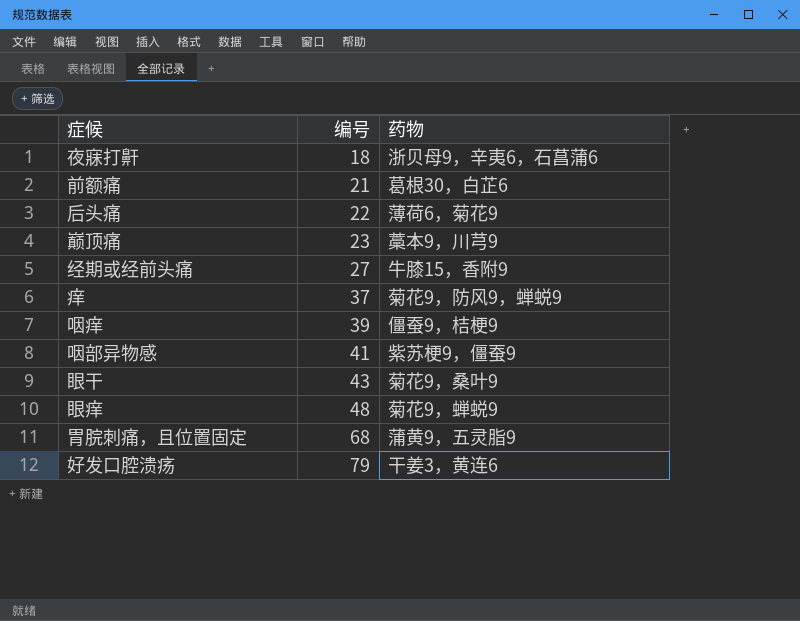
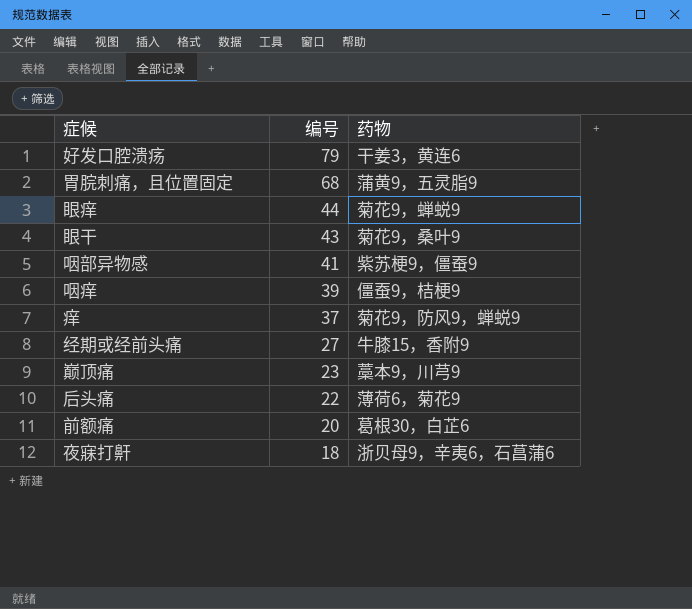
row order: 编号 ascending -> 编号 descending
眼痒 | 编号: 48 -> 44
前额痛 | 编号: 21 -> 20

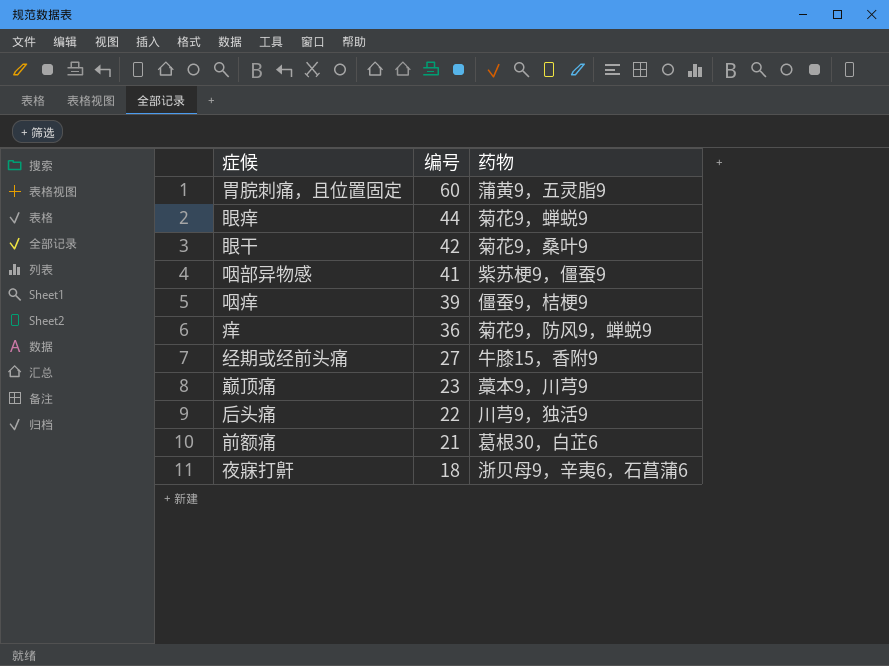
row 好发口腔溃疡: 79 | 干姜3，黄连6 -> none
胃脘刺痛，且位置固定 | 编号: 68 -> 60
眼干 | 编号: 43 -> 42
痒 | 编号: 37 -> 36
后头痛 | 药物: 薄荷6，菊花9 -> 川芎9，独活9
前额痛 | 编号: 20 -> 21

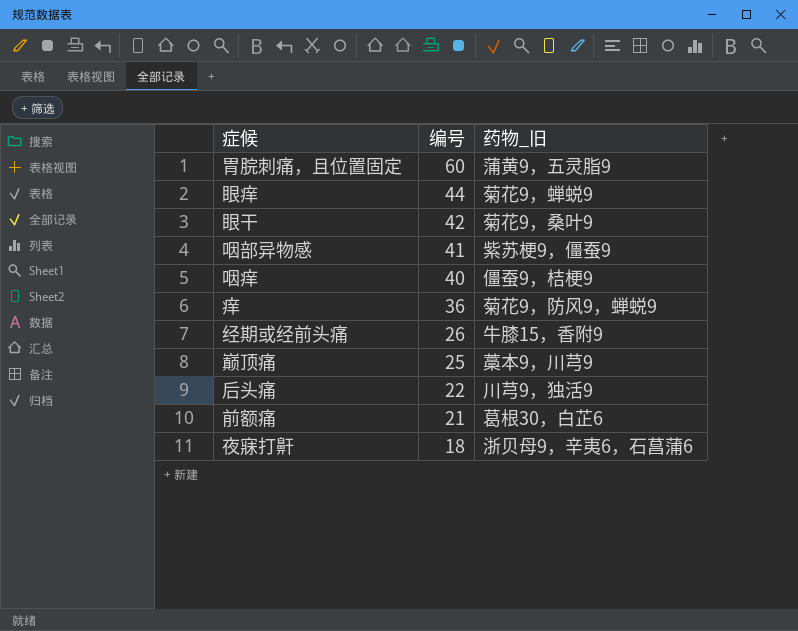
column name: 药物 -> 药物_旧
咽痒 | 编号: 39 -> 40
经期或经前头痛 | 编号: 27 -> 26
巅顶痛 | 编号: 23 -> 25

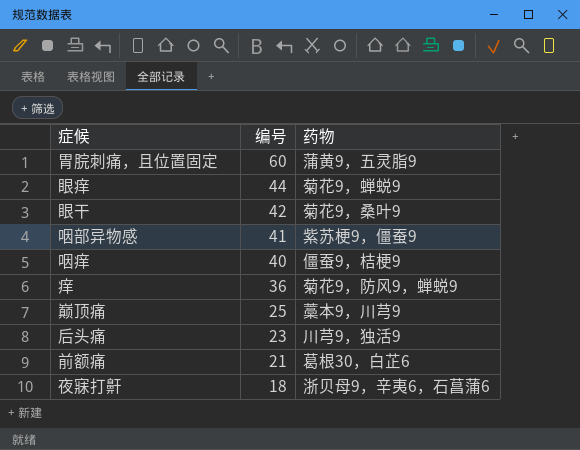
column name: 药物_旧 -> 药物
row 经期或经前头痛: 26 | 牛膝15，香附9 -> none
后头痛 | 编号: 22 -> 23

